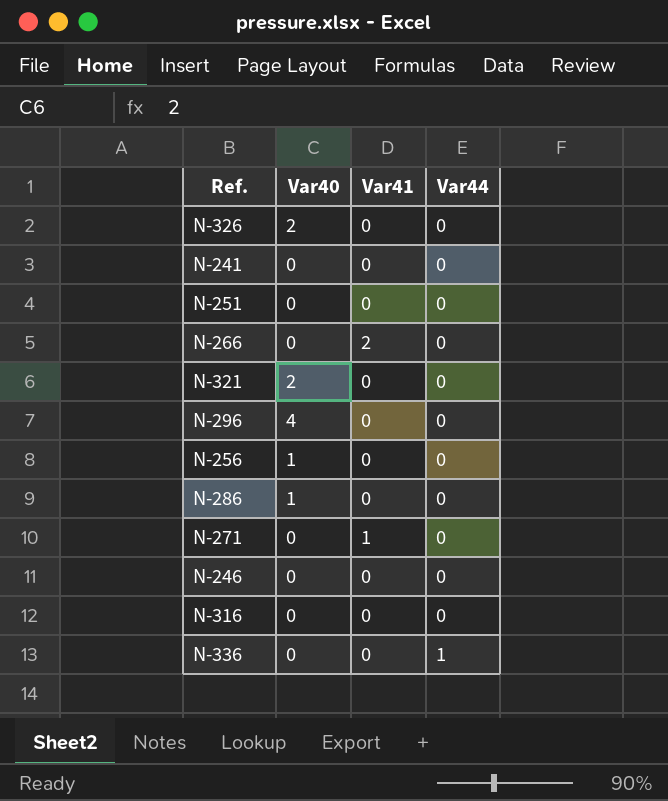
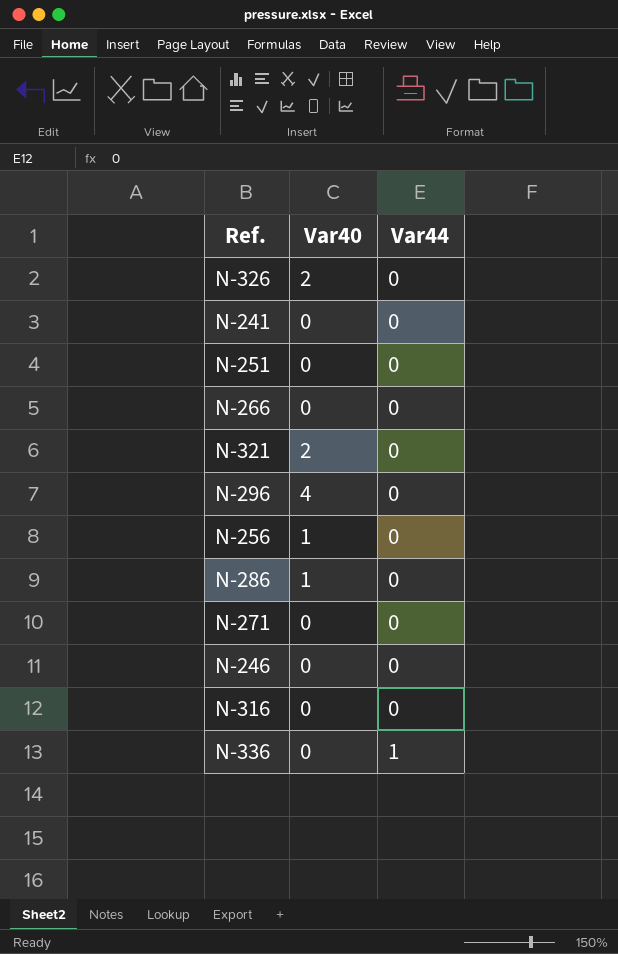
column Var41 | position: 3 -> none

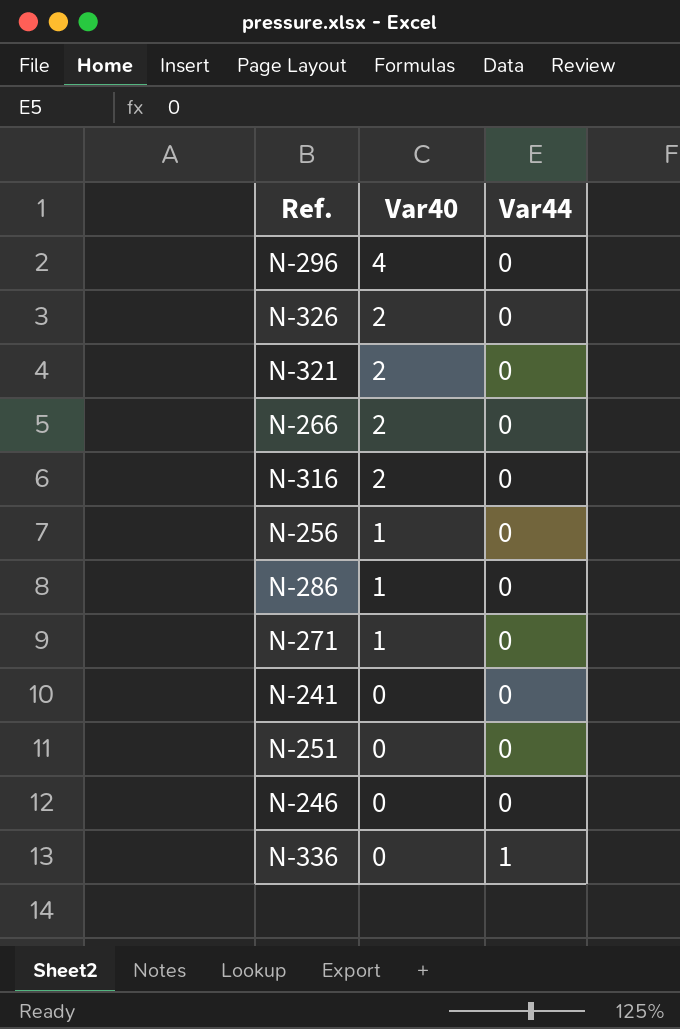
row order: Var44 ascending -> Var40 descending
N-266 | Var40: 0 -> 2
N-316 | Var40: 0 -> 2
N-271 | Var40: 0 -> 1

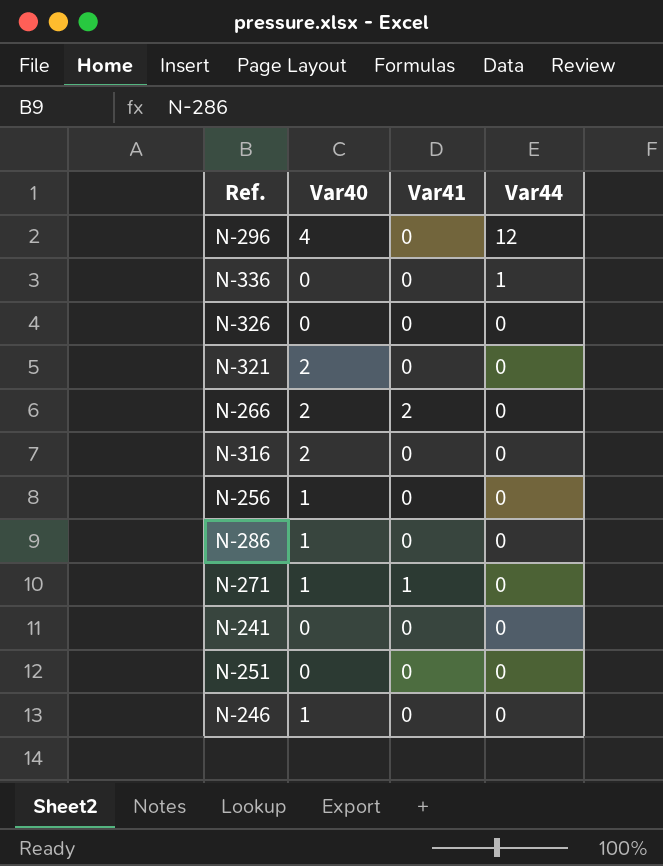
row order: Var40 descending -> Var44 descending
column Var41 | position: none -> 3
N-296 | Var44: 0 -> 12
N-326 | Var40: 2 -> 0
N-246 | Var40: 0 -> 1

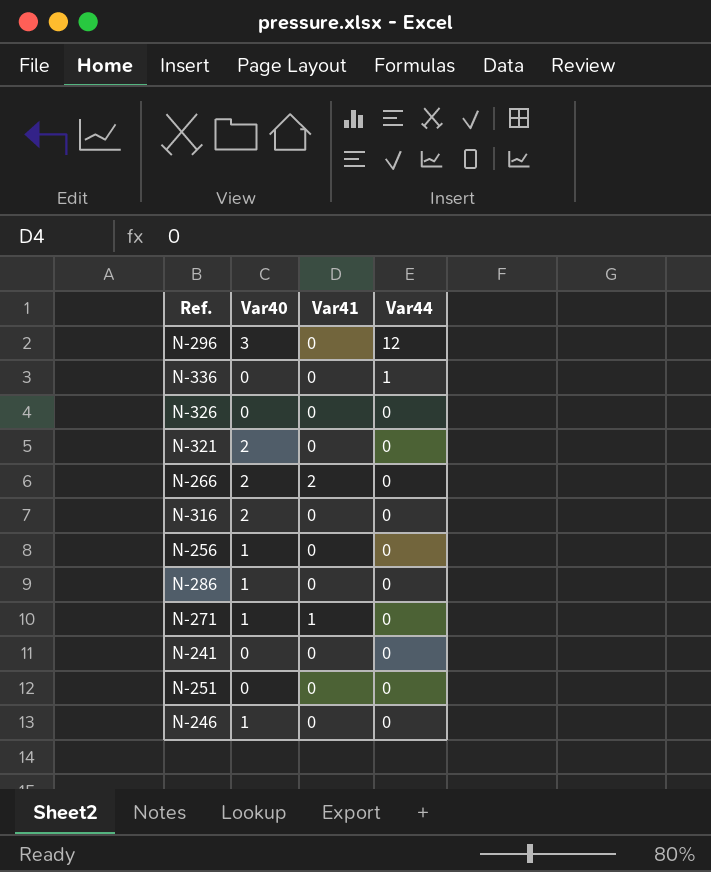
N-296 | Var40: 4 -> 3

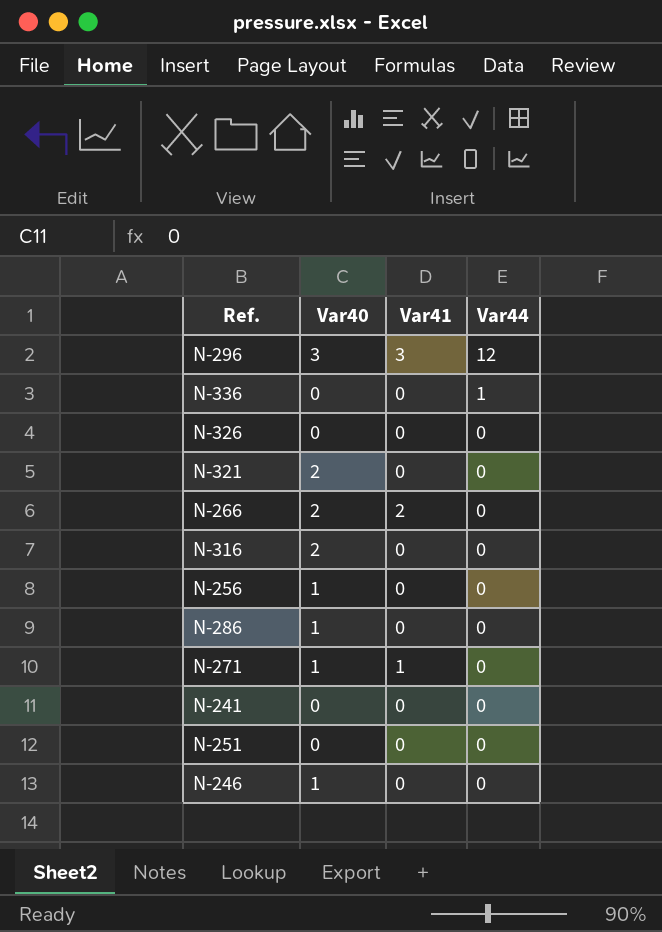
N-296 | Var41: 0 -> 3

